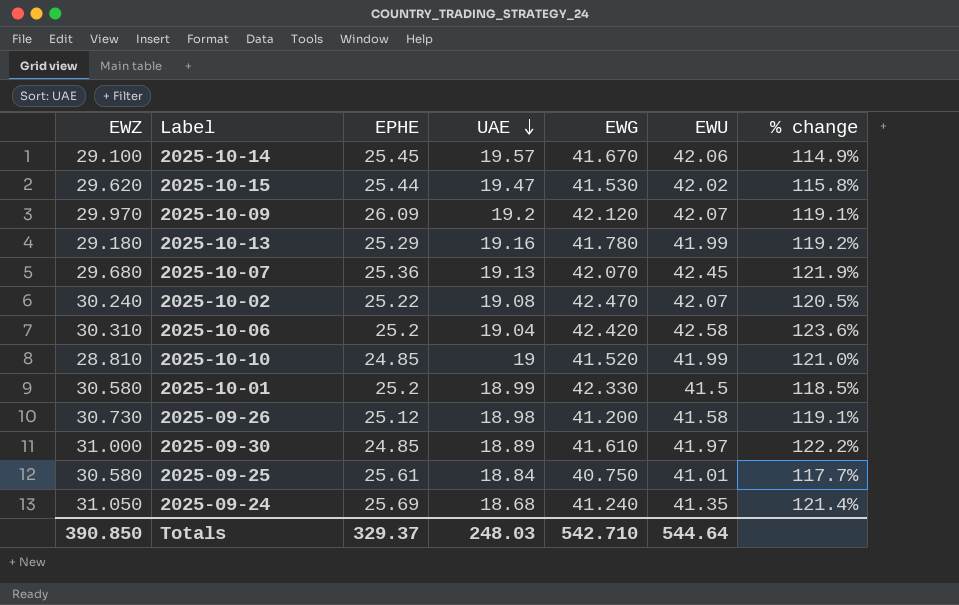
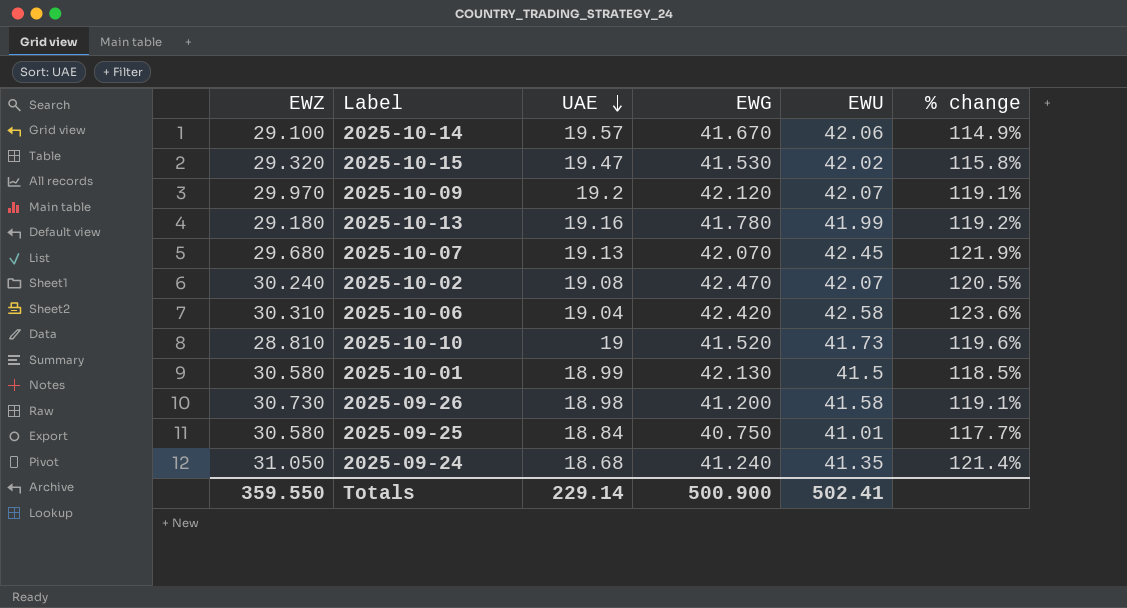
column EPHE | position: 3 -> none
row 2025-09-30: 31.000 | 24.85 | 18.89 | 41.610 | 41.97 | 122.2% -> none
2025-10-15 | EWZ: 29.620 -> 29.320
2025-10-10 | EWU: 41.99 -> 41.73
2025-10-10 | % change: 121.0% -> 119.6%
2025-10-01 | EWG: 42.330 -> 42.130
Totals | EWZ: 390.850 -> 359.550
Totals | UAE: 248.03 -> 229.14
Totals | EWG: 542.710 -> 500.900
Totals | EWU: 544.64 -> 502.41

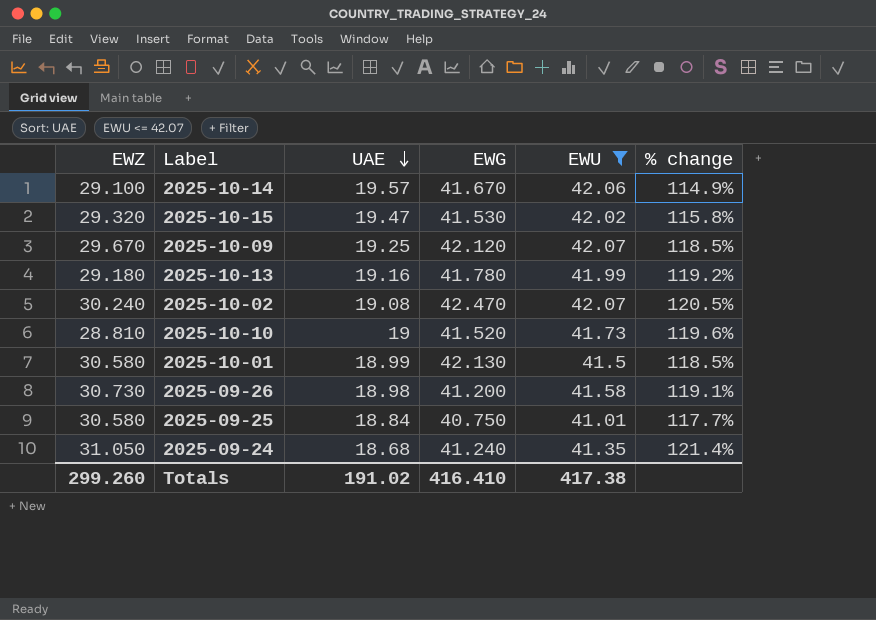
filter: none -> EWU <= 42.07
2025-10-09 | EWZ: 29.970 -> 29.670
2025-10-09 | UAE: 19.2 -> 19.25
2025-10-09 | % change: 119.1% -> 118.5%
Totals | EWZ: 359.550 -> 299.260
Totals | UAE: 229.14 -> 191.02
Totals | EWG: 500.900 -> 416.410
Totals | EWU: 502.41 -> 417.38

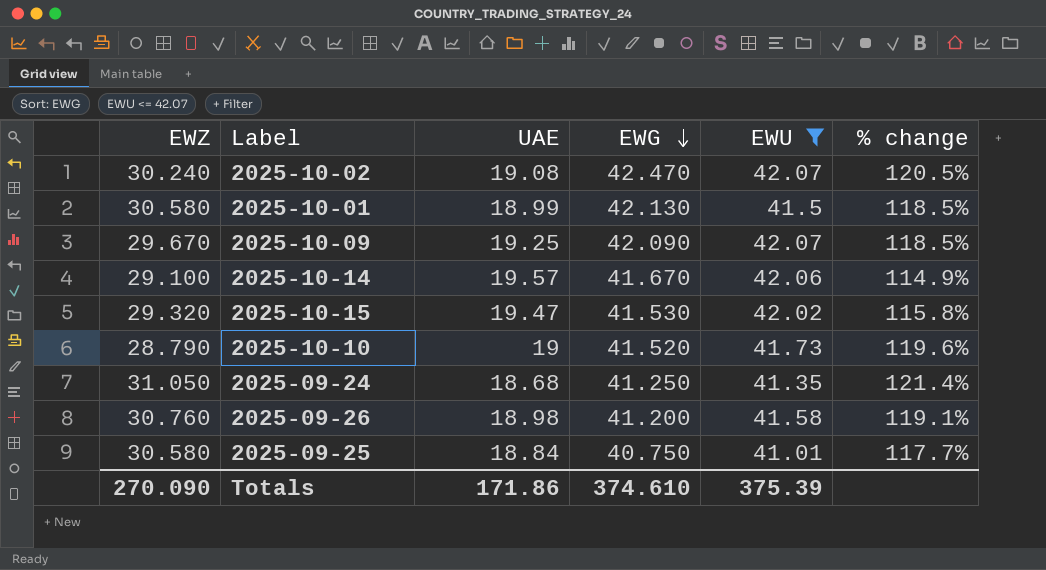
row order: UAE descending -> EWG descending
row 2025-10-13: 29.180 | 19.16 | 41.780 | 41.99 | 119.2% -> none
2025-10-09 | EWG: 42.120 -> 42.090
2025-10-10 | EWZ: 28.810 -> 28.790
2025-09-24 | EWG: 41.240 -> 41.250
2025-09-26 | EWZ: 30.730 -> 30.760
Totals | EWZ: 299.260 -> 270.090
Totals | UAE: 191.02 -> 171.86
Totals | EWG: 416.410 -> 374.610
Totals | EWU: 417.38 -> 375.39

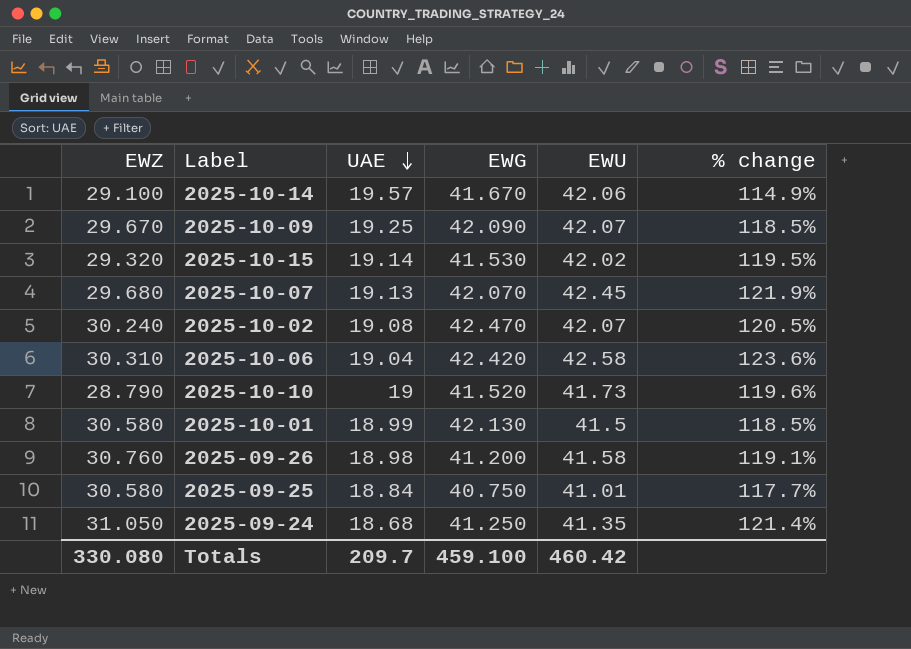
filter: EWU <= 42.07 -> none
row order: EWG descending -> UAE descending
2025-10-15 | UAE: 19.47 -> 19.14
2025-10-15 | % change: 115.8% -> 119.5%
Totals | EWZ: 270.090 -> 330.080
Totals | UAE: 171.86 -> 209.7
Totals | EWG: 374.610 -> 459.100
Totals | EWU: 375.39 -> 460.42

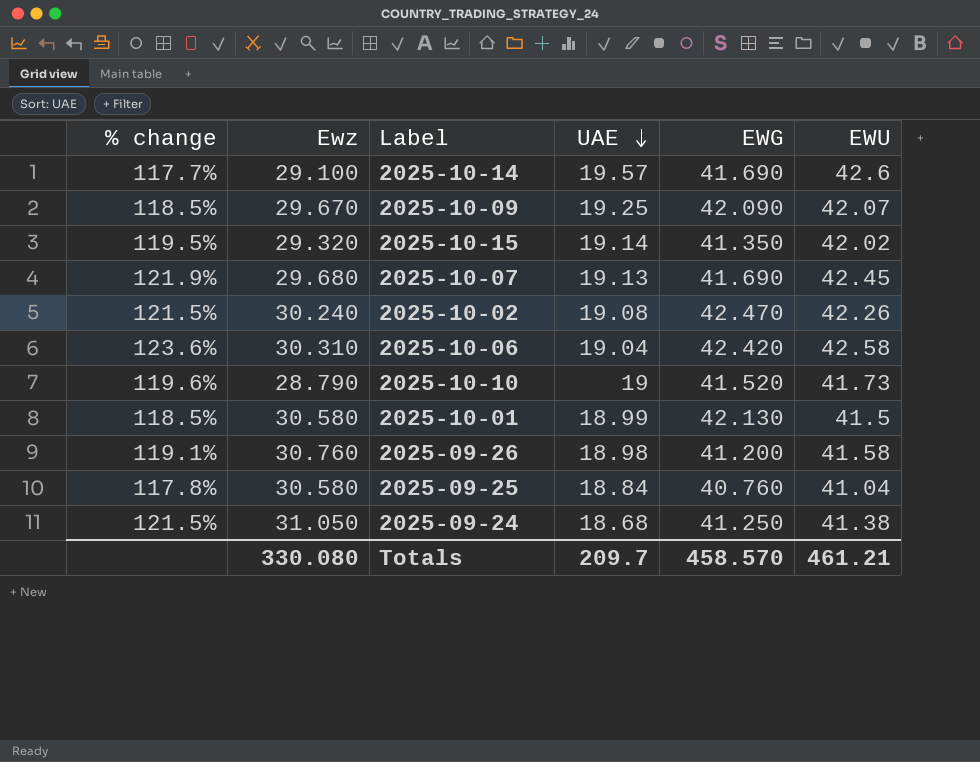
column % change | position: 6 -> 1
column name: EWZ -> Ewz
2025-10-14 | % change: 114.9% -> 117.7%
2025-10-14 | EWG: 41.670 -> 41.690
2025-10-14 | EWU: 42.06 -> 42.6
2025-10-15 | EWG: 41.530 -> 41.350
2025-10-07 | EWG: 42.070 -> 41.690
2025-10-02 | % change: 120.5% -> 121.5%
2025-10-02 | EWU: 42.07 -> 42.26
2025-09-25 | % change: 117.7% -> 117.8%
2025-09-25 | EWG: 40.750 -> 40.760
2025-09-25 | EWU: 41.01 -> 41.04
2025-09-24 | % change: 121.4% -> 121.5%
2025-09-24 | EWU: 41.35 -> 41.38
Totals | EWG: 459.100 -> 458.570
Totals | EWU: 460.42 -> 461.21

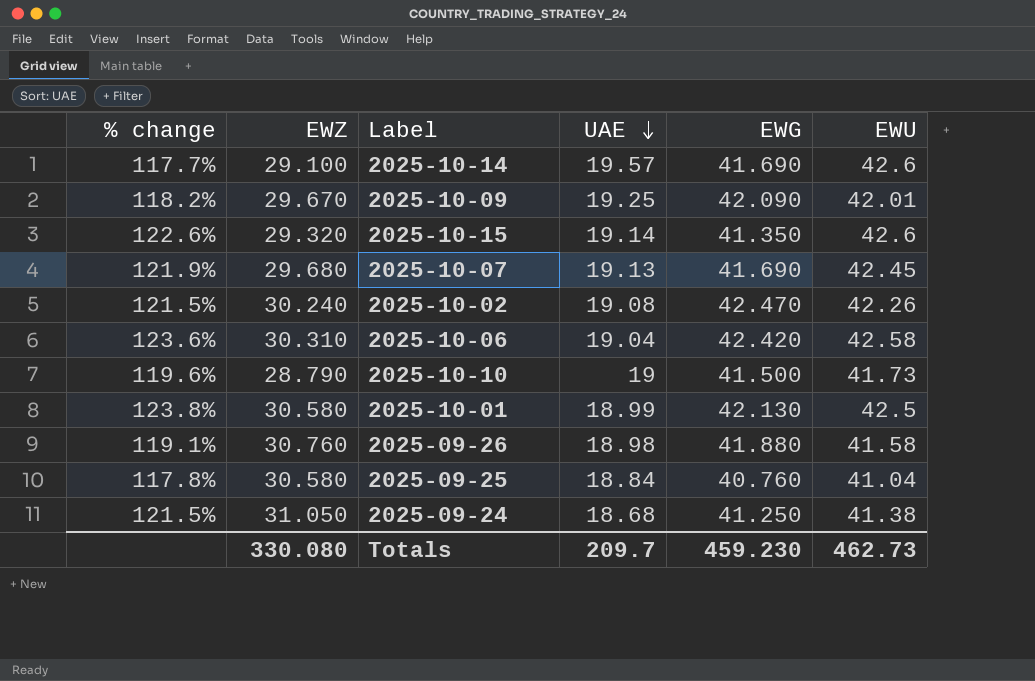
column name: Ewz -> EWZ
2025-10-09 | % change: 118.5% -> 118.2%
2025-10-09 | EWU: 42.07 -> 42.01
2025-10-15 | % change: 119.5% -> 122.6%
2025-10-15 | EWU: 42.02 -> 42.6
2025-10-10 | EWG: 41.520 -> 41.500
2025-10-01 | % change: 118.5% -> 123.8%
2025-10-01 | EWU: 41.5 -> 42.5
2025-09-26 | EWG: 41.200 -> 41.880
Totals | EWG: 458.570 -> 459.230
Totals | EWU: 461.21 -> 462.73

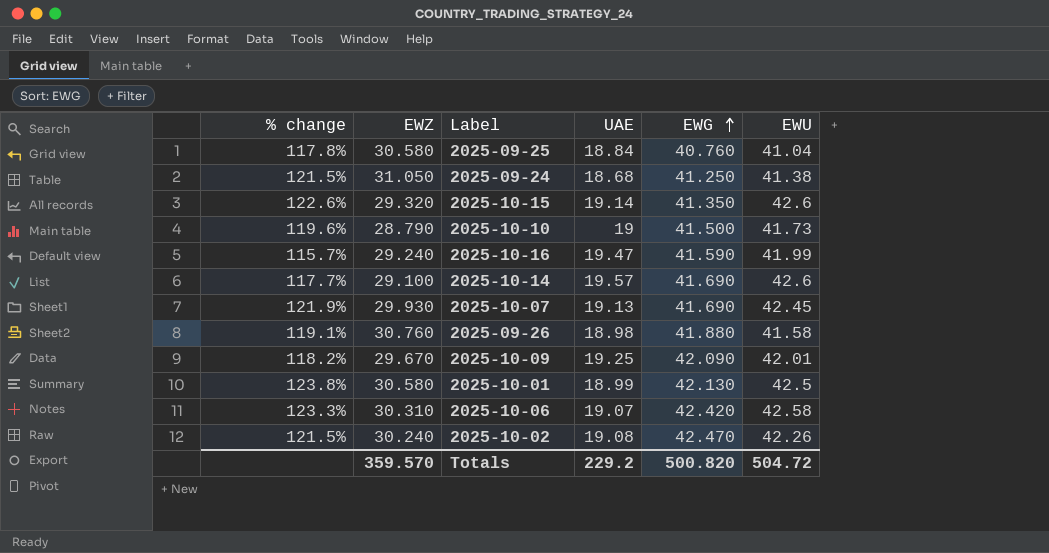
row order: UAE descending -> EWG ascending
row 2025-10-16: none -> 115.7% | 29.240 | 19.47 | 41.590 | 41.99
2025-10-07 | EWZ: 29.680 -> 29.930
2025-10-06 | % change: 123.6% -> 123.3%
2025-10-06 | UAE: 19.04 -> 19.07
Totals | EWZ: 330.080 -> 359.570
Totals | UAE: 209.7 -> 229.2
Totals | EWG: 459.230 -> 500.820
Totals | EWU: 462.73 -> 504.72

